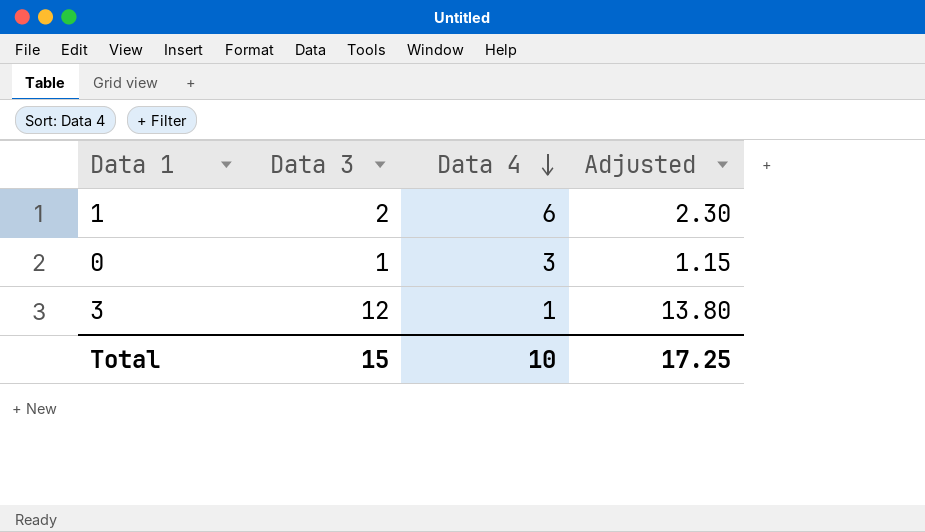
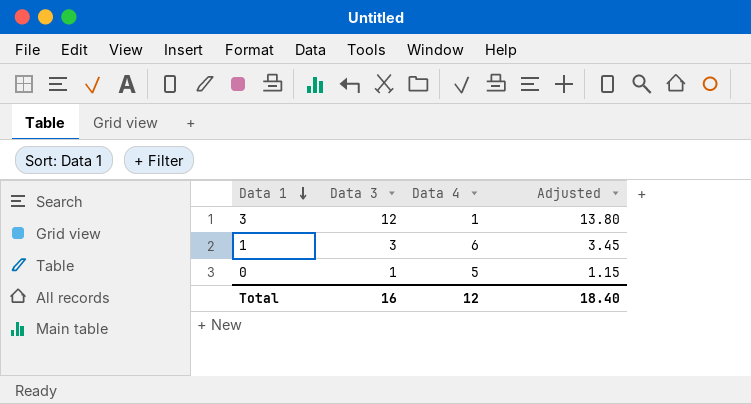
row order: Data 4 descending -> Data 1 descending
1 | Data 3: 2 -> 3
1 | Adjusted: 2.30 -> 3.45
0 | Data 4: 3 -> 5
Total | Data 3: 15 -> 16
Total | Data 4: 10 -> 12
Total | Adjusted: 17.25 -> 18.40

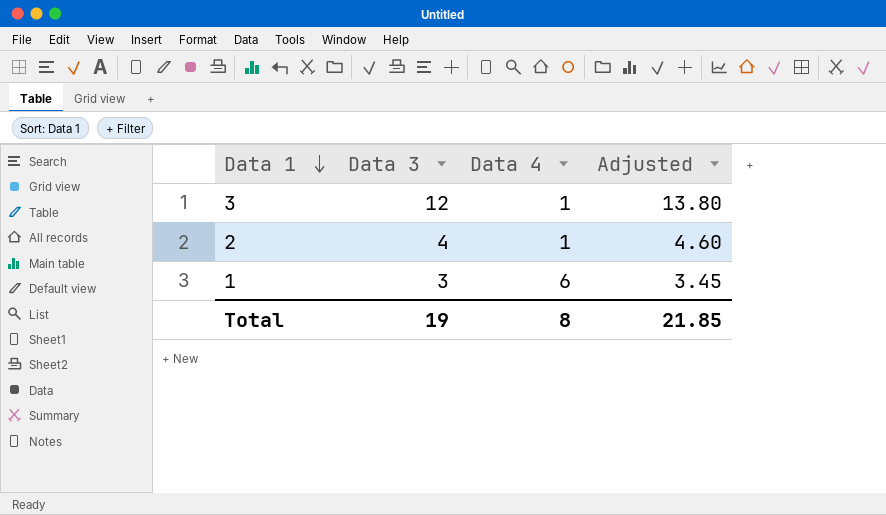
row 0: 1 | 5 | 1.15 -> none
row 2: none -> 4 | 1 | 4.60
Total | Data 3: 16 -> 19
Total | Data 4: 12 -> 8
Total | Adjusted: 18.40 -> 21.85

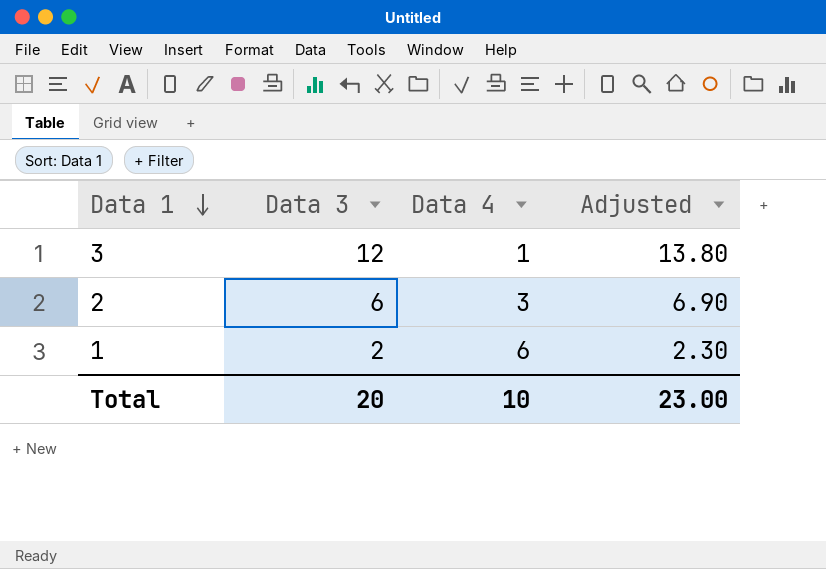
2 | Data 3: 4 -> 6
2 | Data 4: 1 -> 3
2 | Adjusted: 4.60 -> 6.90
1 | Data 3: 3 -> 2
1 | Adjusted: 3.45 -> 2.30
Total | Data 3: 19 -> 20
Total | Data 4: 8 -> 10
Total | Adjusted: 21.85 -> 23.00

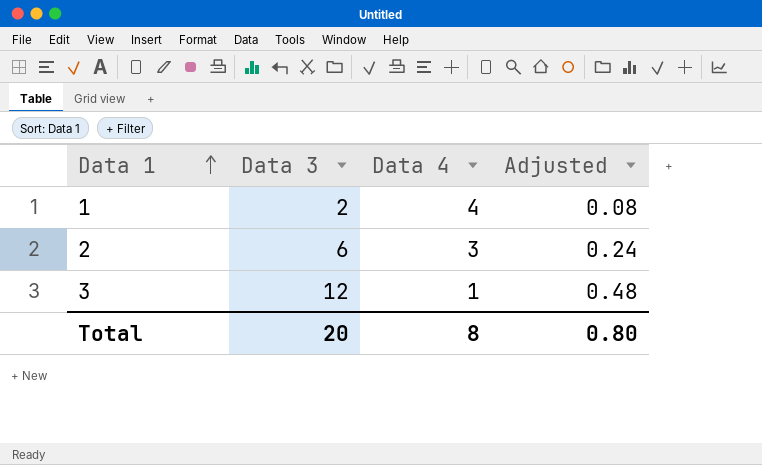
row order: Data 1 descending -> Data 1 ascending
column Adjusted | formula: [Data 3] * 1.15 -> [Data 3] * 0.04
1 | Data 4: 6 -> 4
Total | Data 4: 10 -> 8
Total | Adjusted: 23.00 -> 0.80

